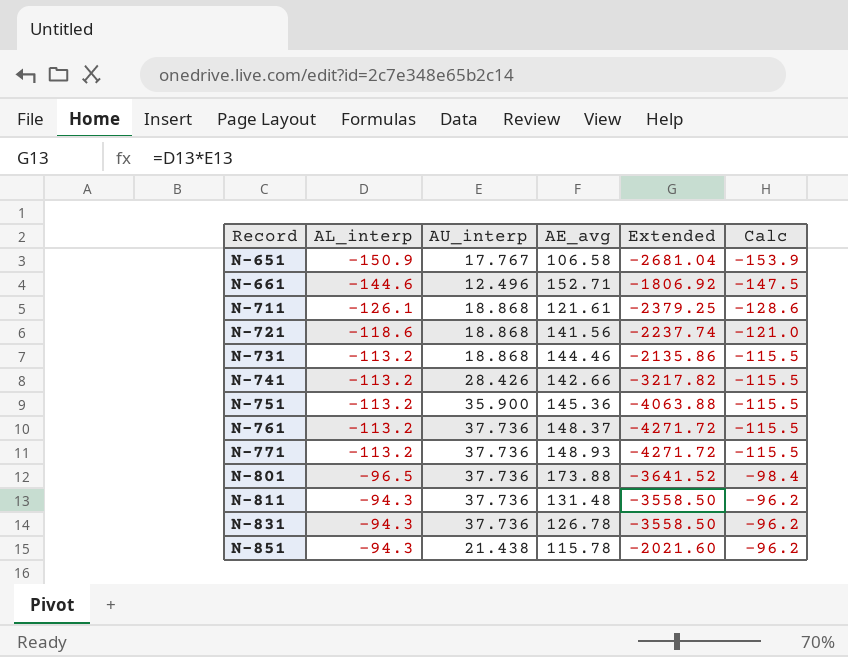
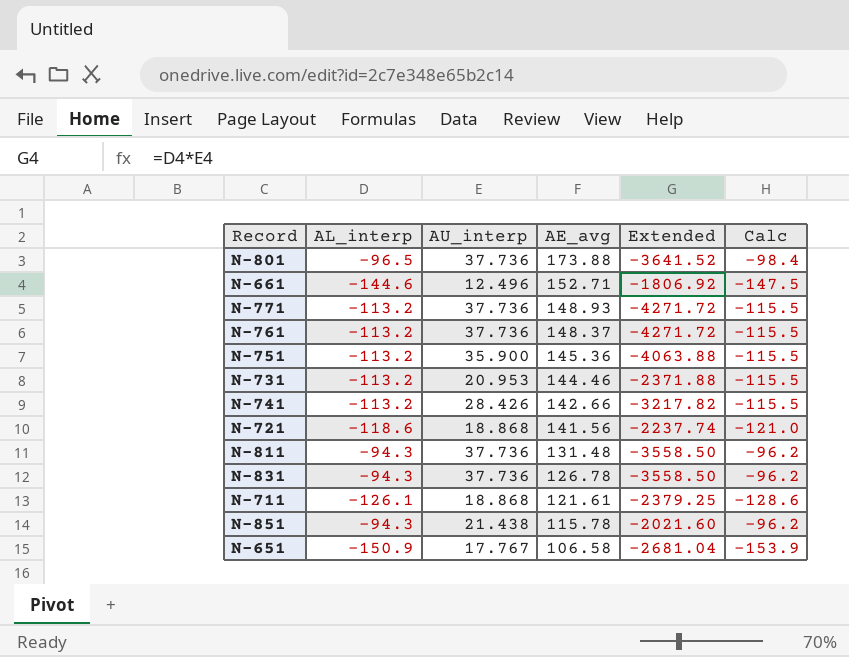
row order: Record ascending -> AE_avg descending
N-731 | AU_interp: 18.868 -> 20.953
N-731 | Extended: -2135.86 -> -2371.88

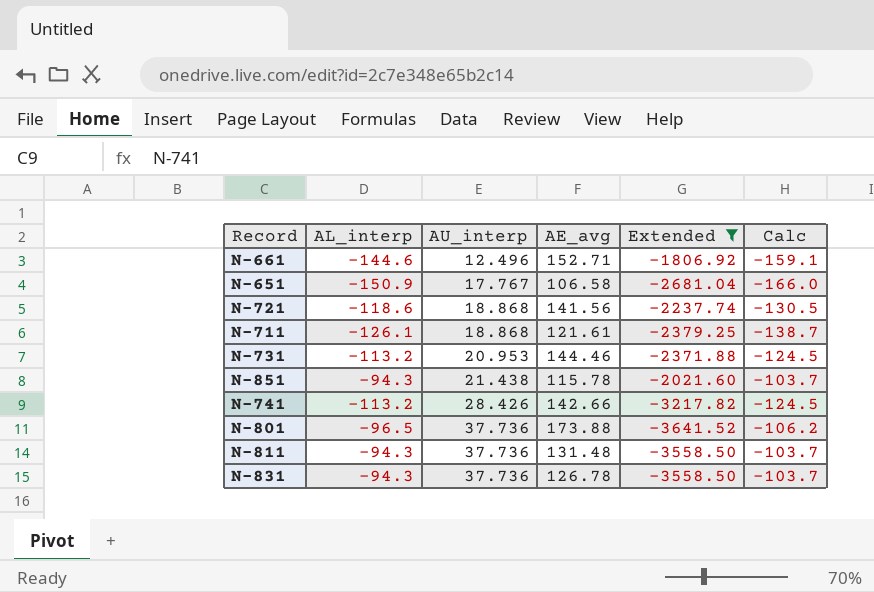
filter: none -> Extended >= -3641.52
row order: AE_avg descending -> AU_interp ascending
column Calc | formula: [AL_interp] * 1.02 -> [AL_interp] * 1.1

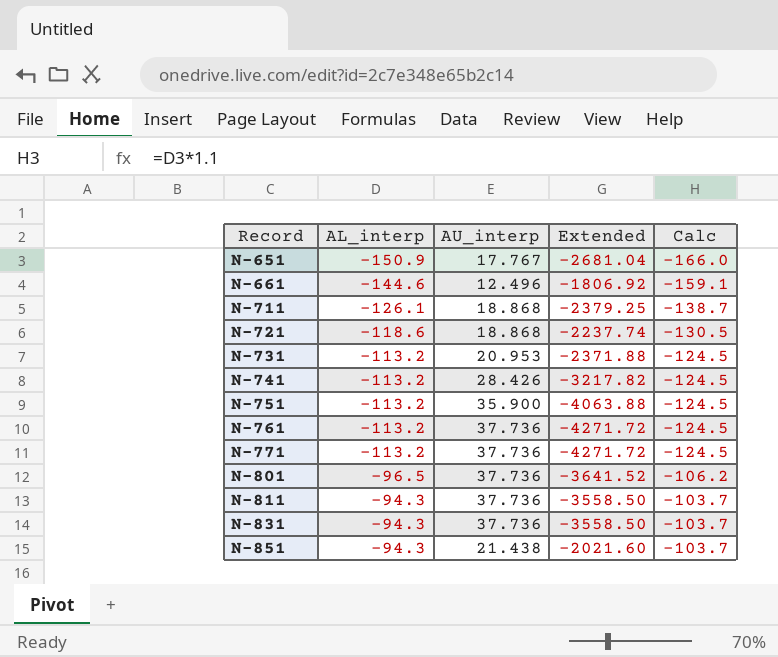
filter: Extended >= -3641.52 -> none
row order: AU_interp ascending -> Record ascending
column AE_avg | position: 4 -> none

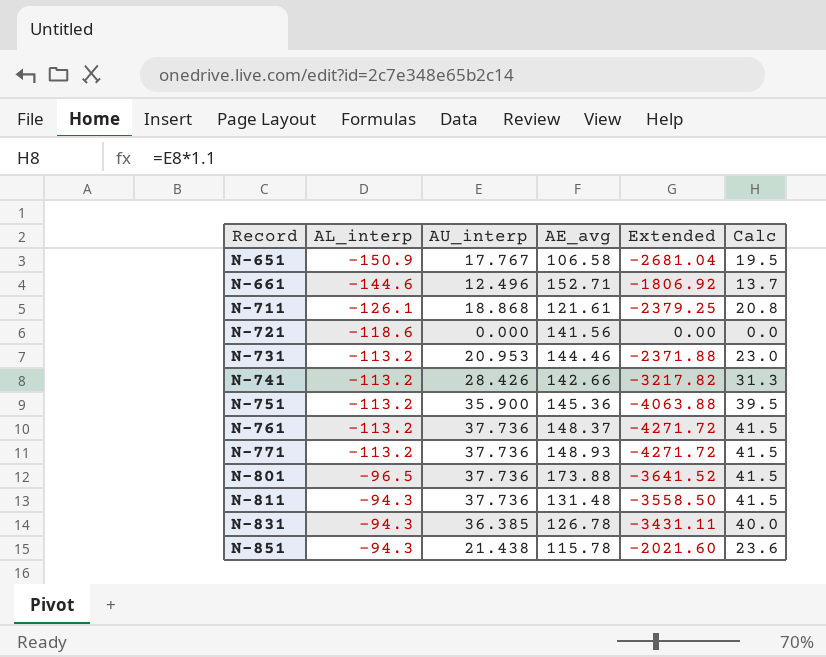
column AE_avg | position: none -> 4
column Calc | formula: [AL_interp] * 1.1 -> [AU_interp] * 1.1
N-721 | AU_interp: 18.868 -> 0.000
N-721 | Extended: -2237.74 -> 0.00
N-831 | AU_interp: 37.736 -> 36.385
N-831 | Extended: -3558.50 -> -3431.11

